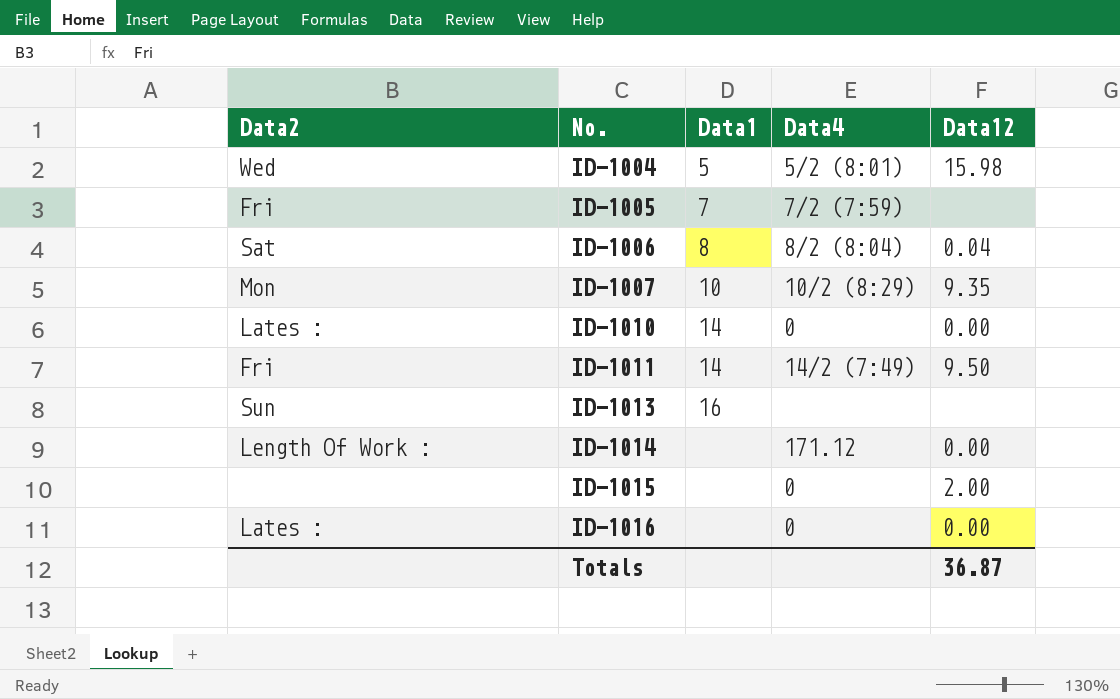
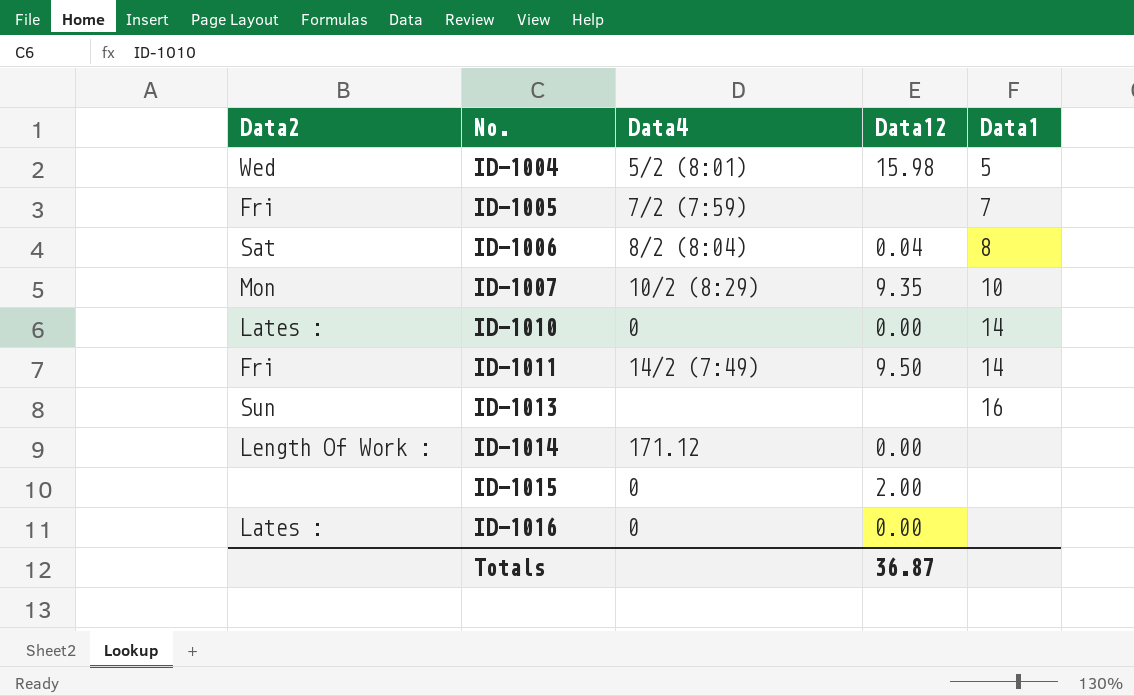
column Data1 | position: 3 -> 5

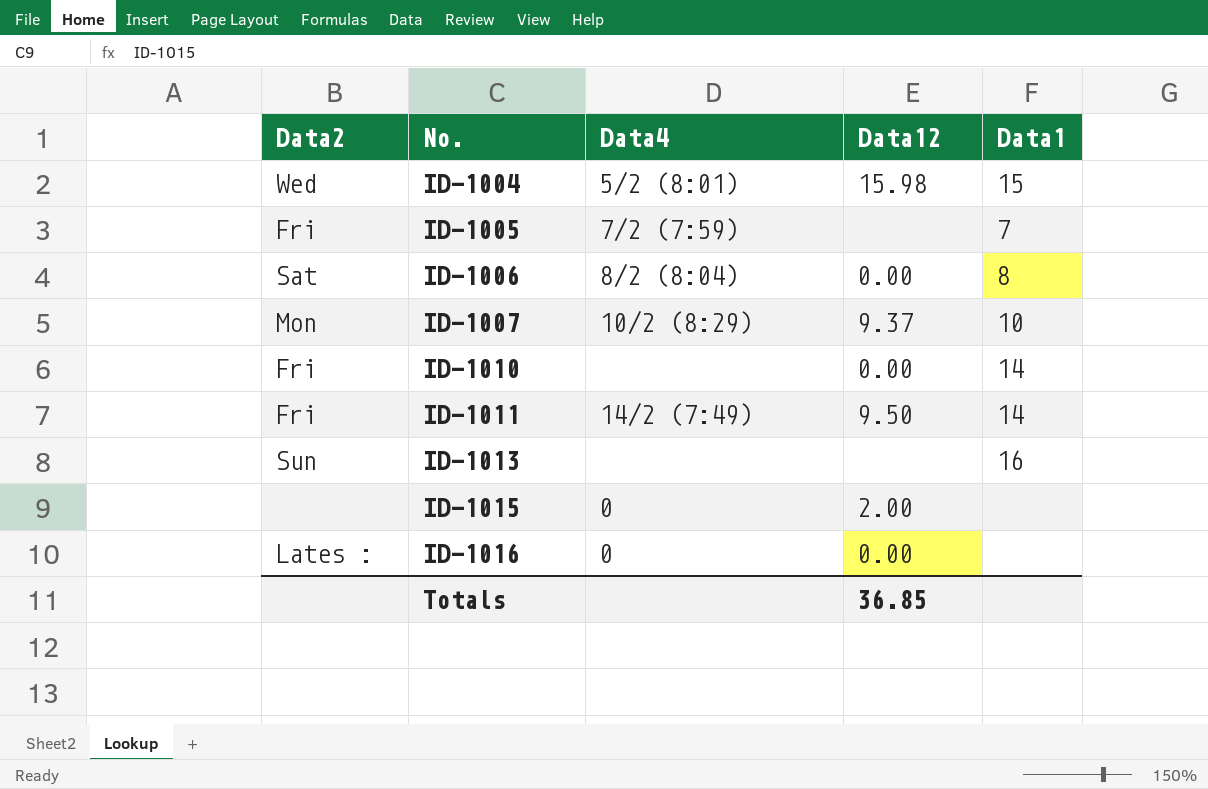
row ID-1014: Length Of Work : | 171.12 | 0.00 | none -> none
ID-1004 | Data1: 5 -> 15
ID-1006 | Data12: 0.04 -> 0.00
ID-1007 | Data12: 9.35 -> 9.37
ID-1010 | Data2: Lates : -> Fri
ID-1010 | Data4: 0 -> none
Totals | Data12: 36.87 -> 36.85

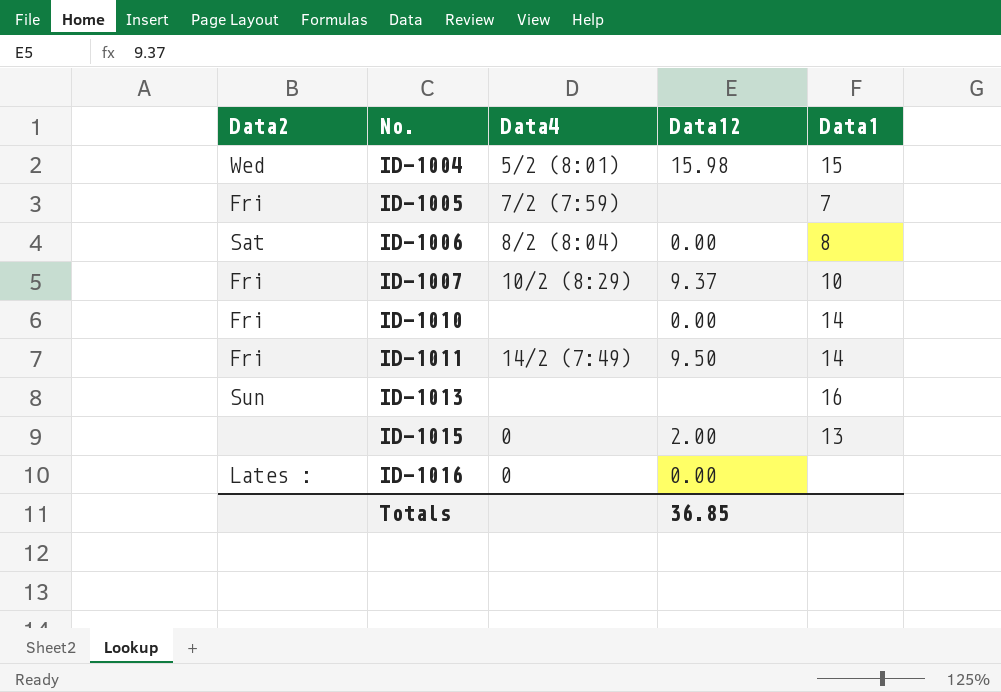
ID-1007 | Data2: Mon -> Fri
ID-1015 | Data1: none -> 13

